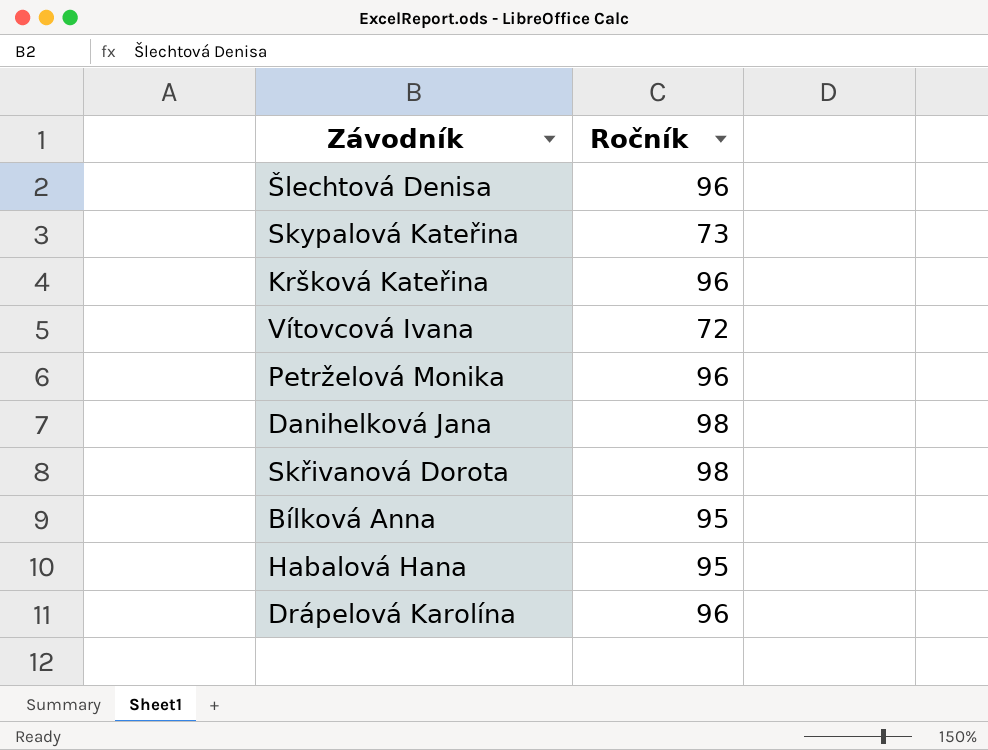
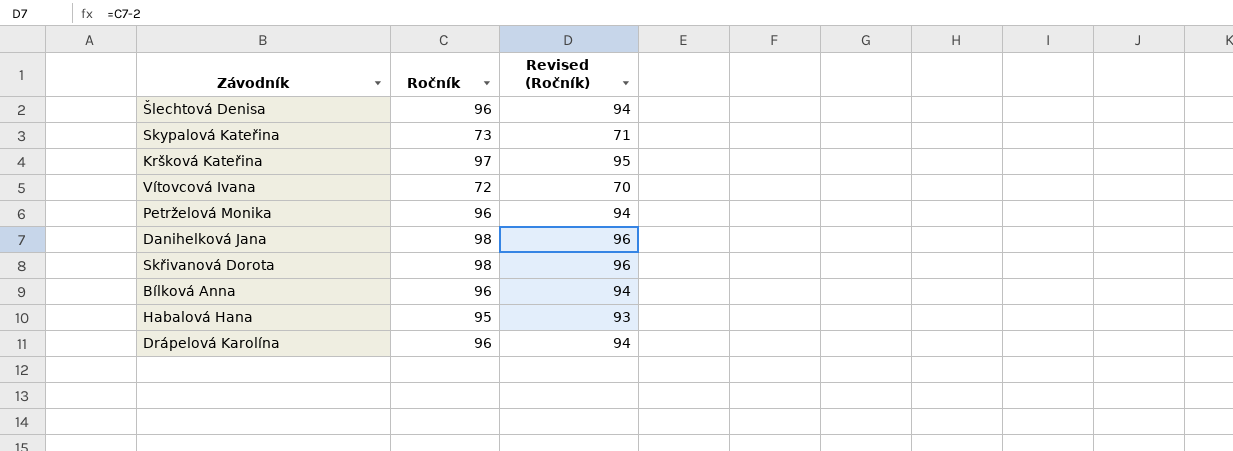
column Revised (Ročník) | formula: none -> [Ročník] - 2
Kršková Kateřina | Ročník: 96 -> 97
Bílková Anna | Ročník: 95 -> 96

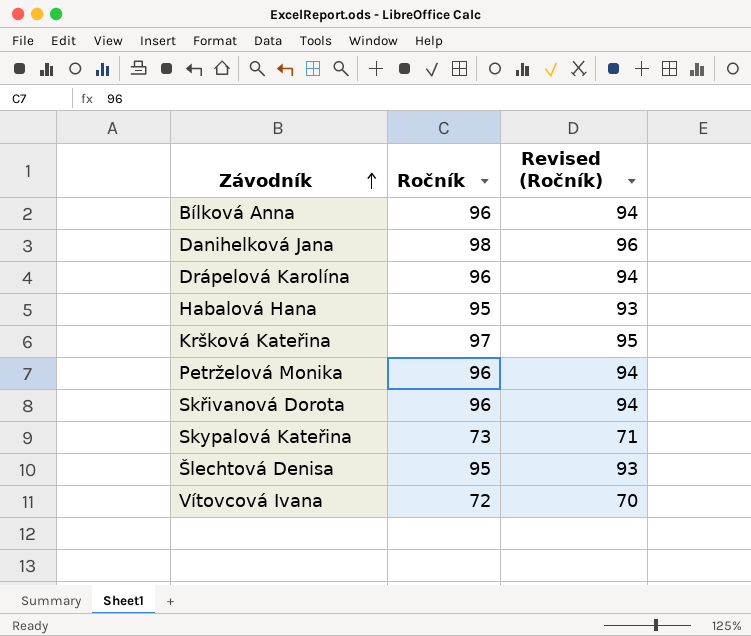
row order: none -> Závodník ascending
Skřivanová Dorota | Ročník: 98 -> 96
Skřivanová Dorota | Revised (Ročník): 96 -> 94
Šlechtová Denisa | Ročník: 96 -> 95
Šlechtová Denisa | Revised (Ročník): 94 -> 93

